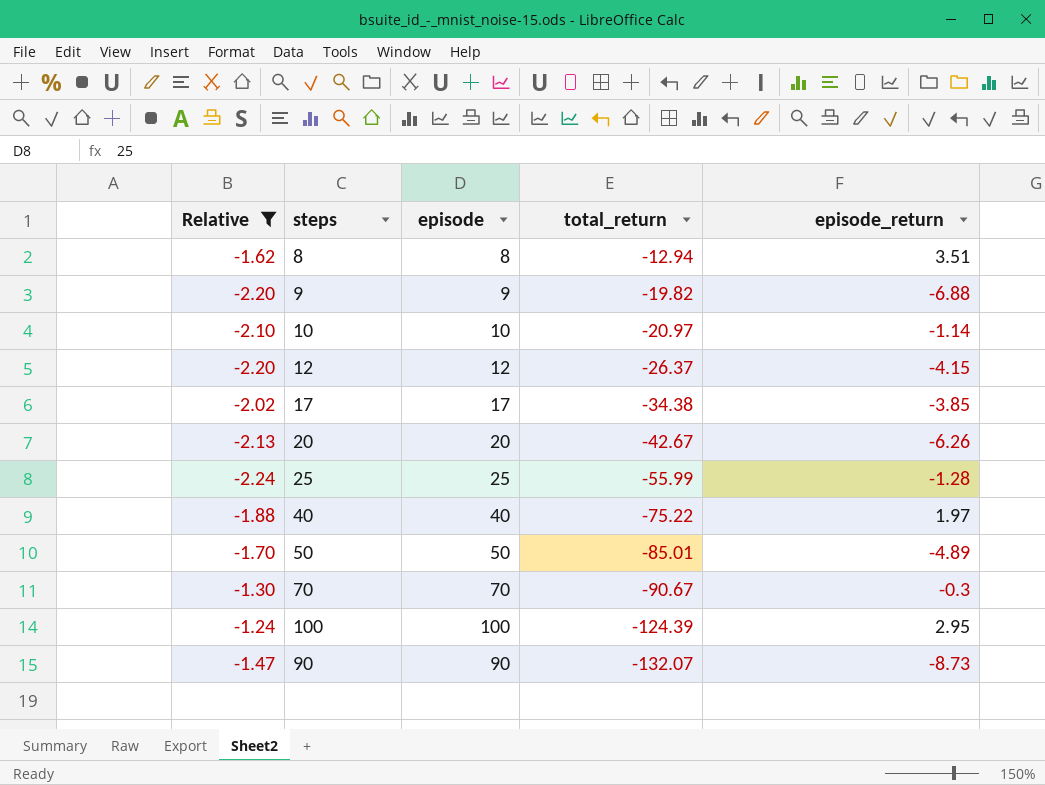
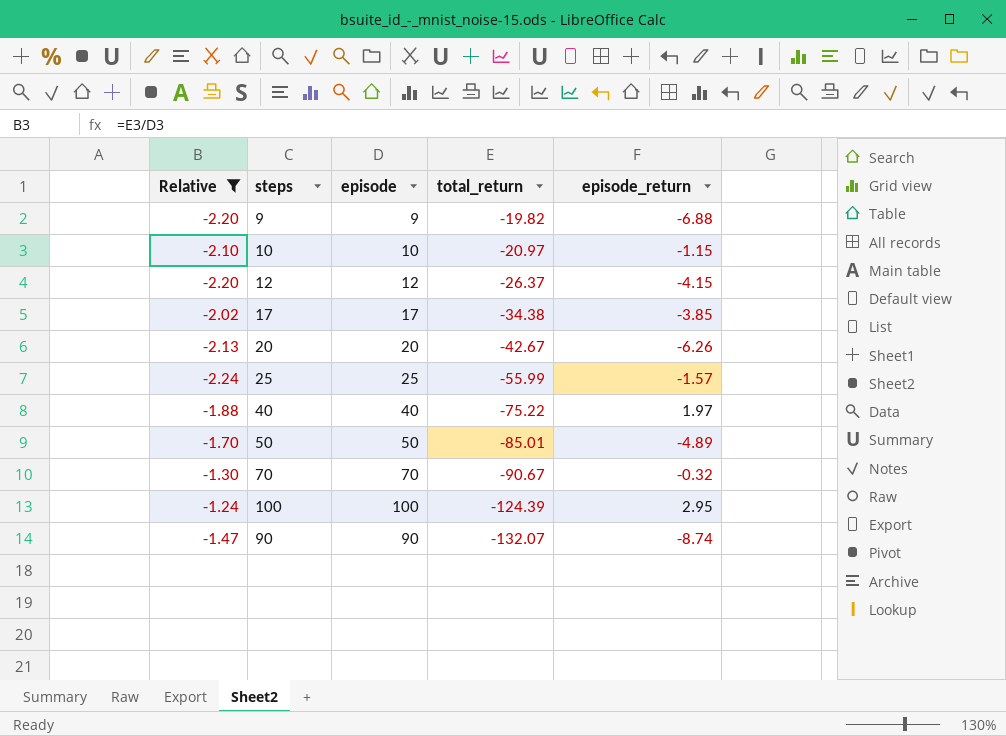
row 8: -1.62 | 8 | -12.94 | 3.51 -> none
10 | episode_return: -1.14 -> -1.15
25 | episode_return: -1.28 -> -1.57
70 | episode_return: -0.3 -> -0.32
90 | episode_return: -8.73 -> -8.74

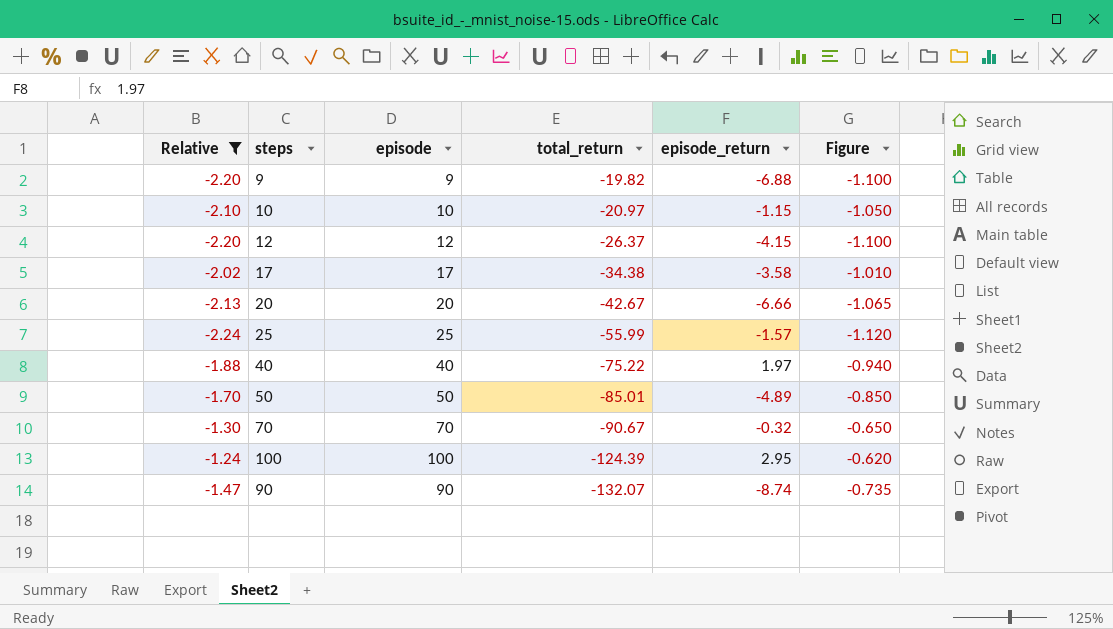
column Figure | formula: none -> [Relative] * 0.5
17 | episode_return: -3.85 -> -3.58
20 | episode_return: -6.26 -> -6.66

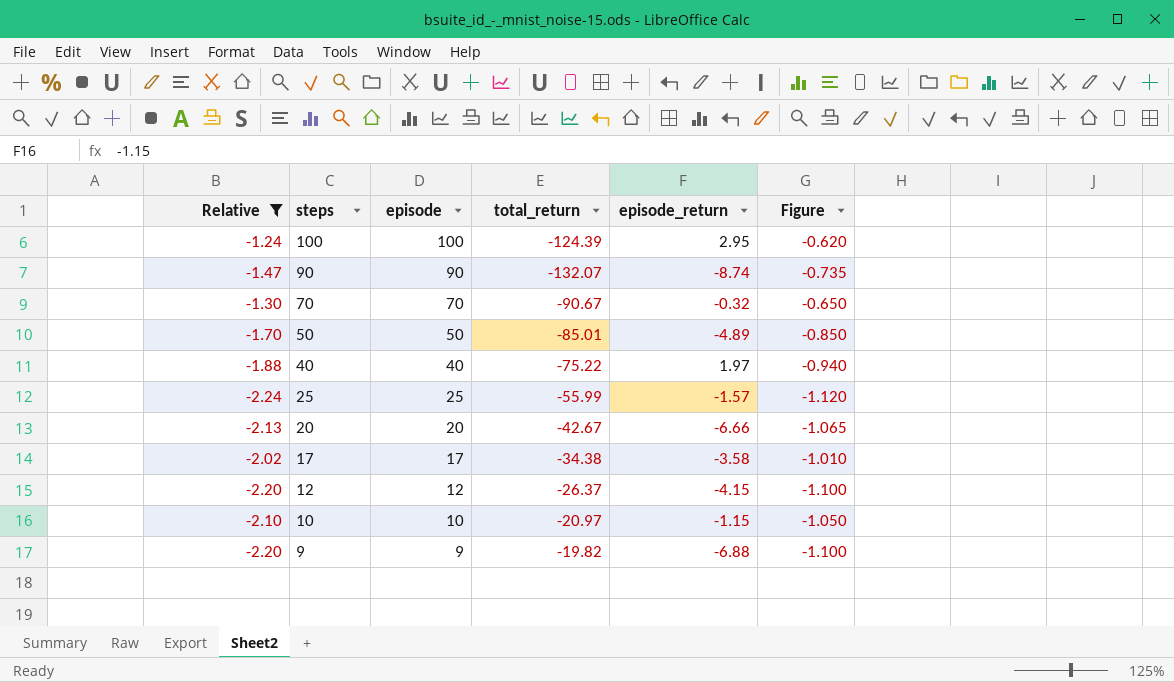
row order: total_return descending -> steps descending

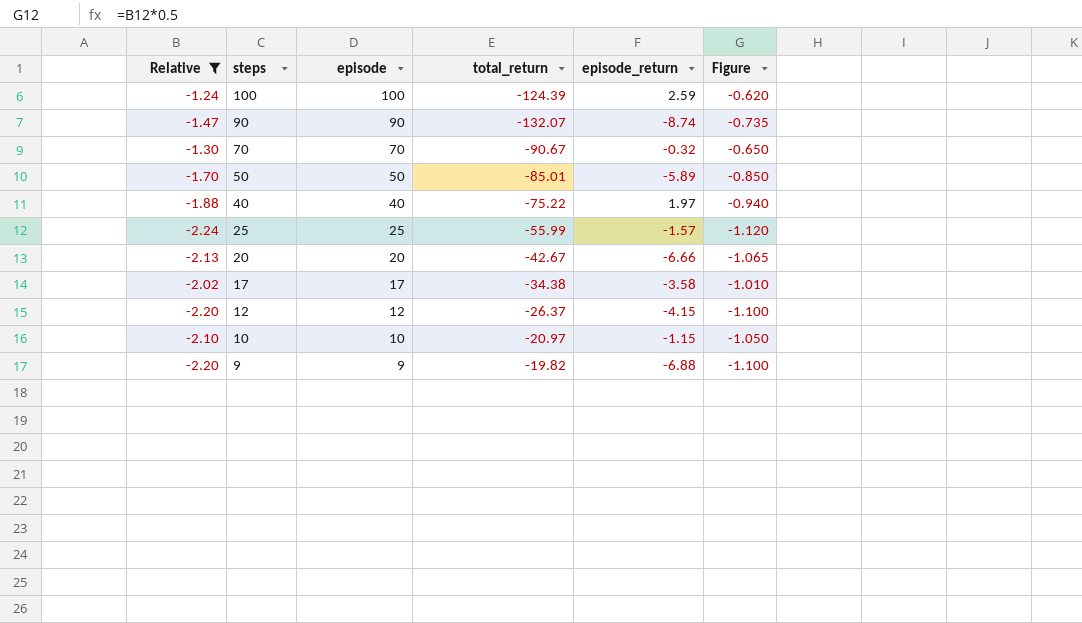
100 | episode_return: 2.95 -> 2.59
50 | episode_return: -4.89 -> -5.89

